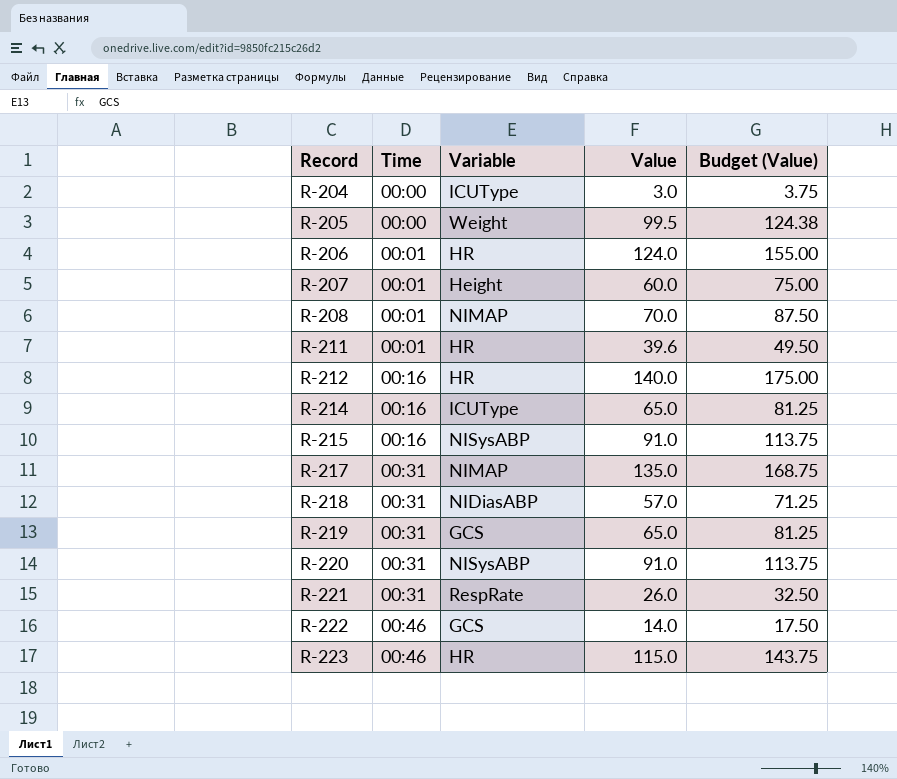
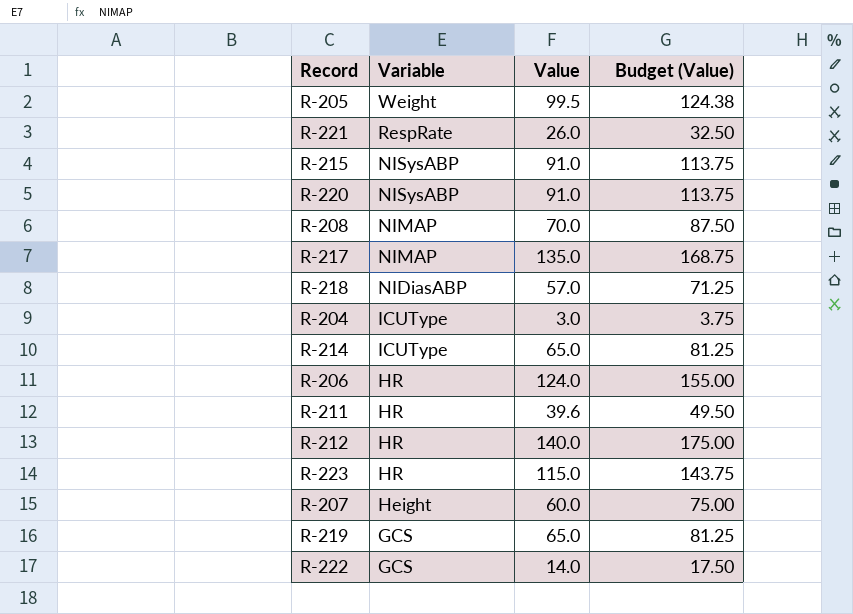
row order: Record ascending -> Variable descending
column Time | position: 2 -> none

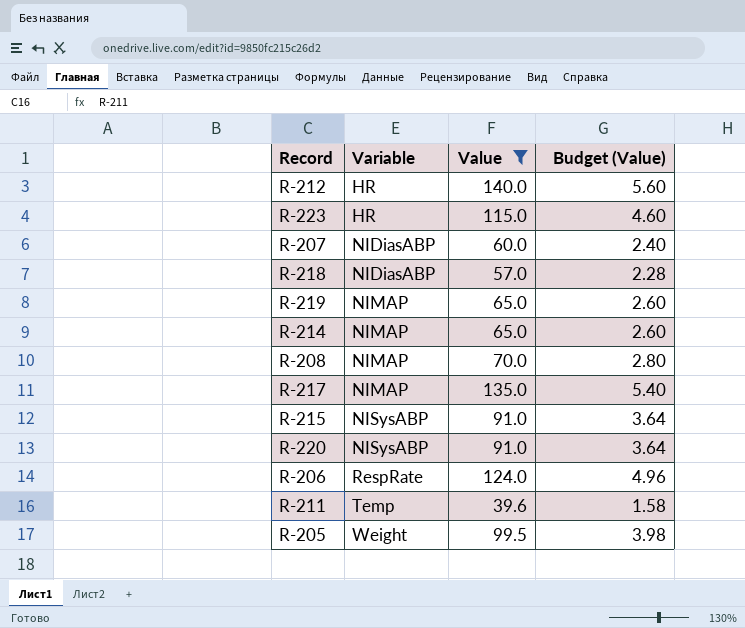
filter: none -> Value >= 39.6
row order: Variable descending -> Variable ascending
column Budget (Value) | formula: [Value] * 1.25 -> [Value] * 0.04
R-207 | Variable: Height -> NIDiasABP
R-219 | Variable: GCS -> NIMAP
R-214 | Variable: ICUType -> NIMAP
R-206 | Variable: HR -> RespRate
R-211 | Variable: HR -> Temp

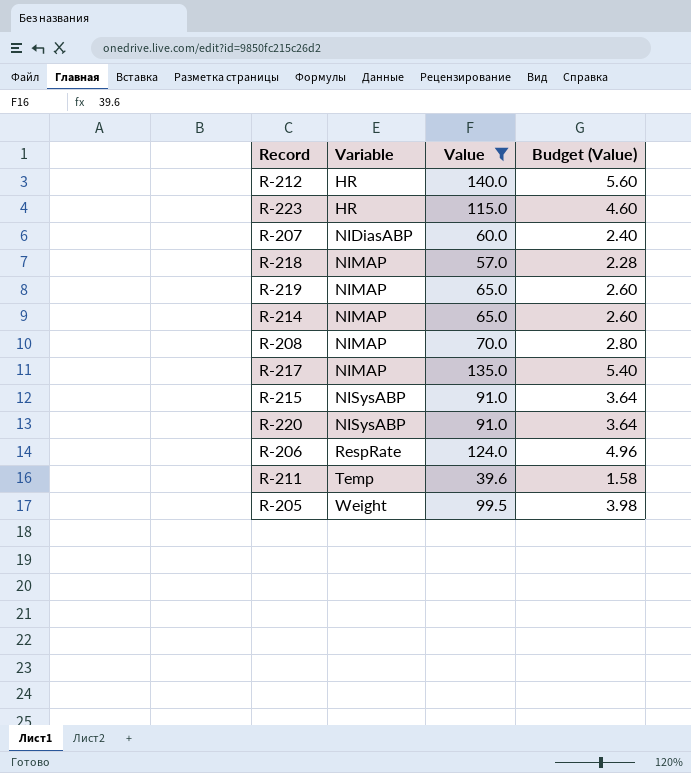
R-218 | Variable: NIDiasABP -> NIMAP

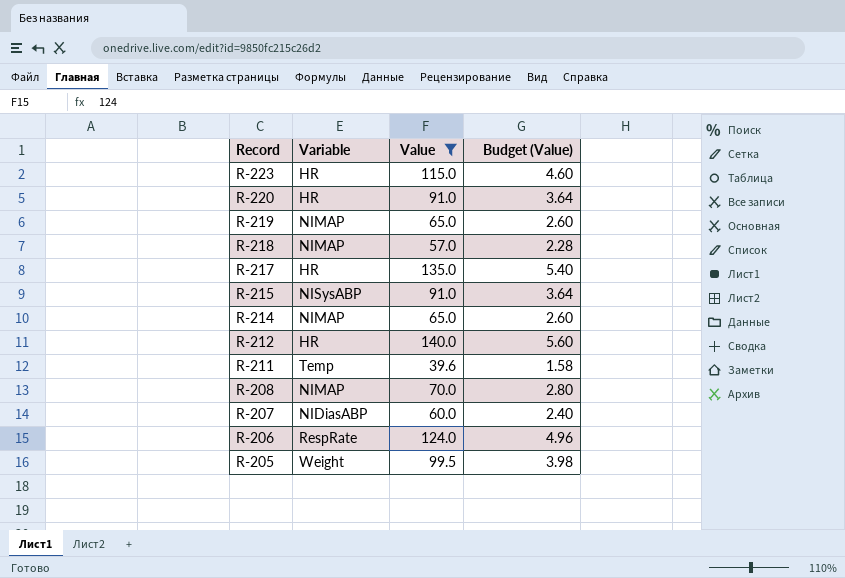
row order: Variable ascending -> Record descending
R-220 | Variable: NISysABP -> HR
R-217 | Variable: NIMAP -> HR

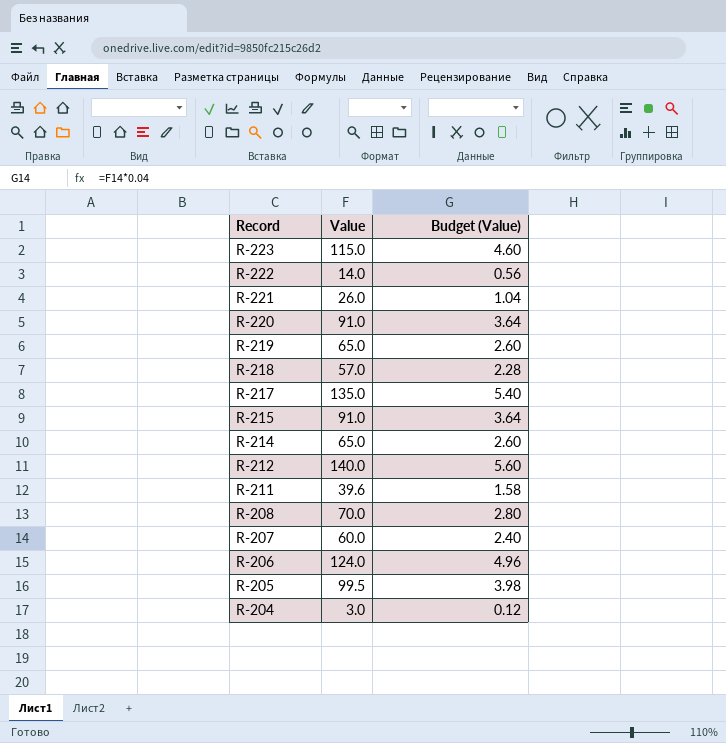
filter: Value >= 39.6 -> none
column Variable | position: 2 -> none

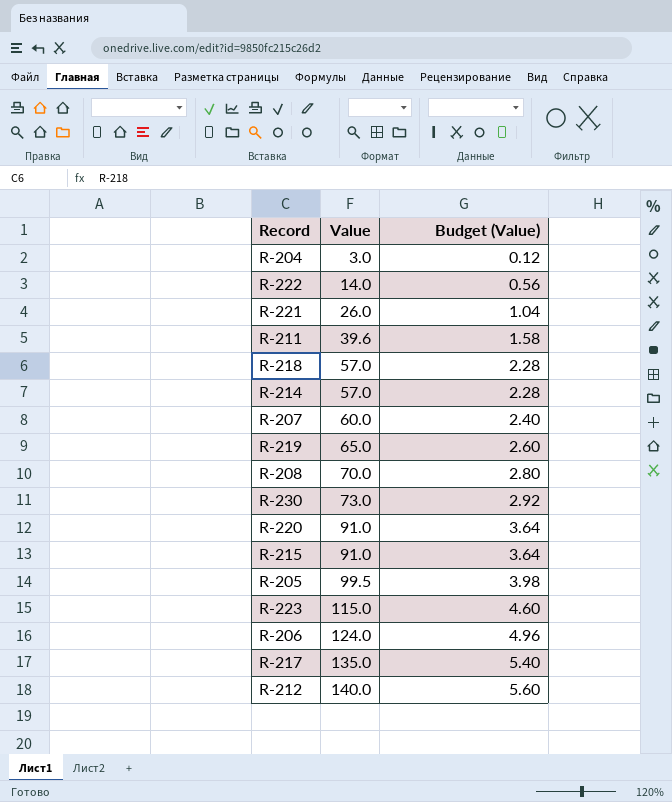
row order: Record descending -> Value ascending
R-214 | Value: 65.0 -> 57.0
R-214 | Budget (Value): 2.60 -> 2.28
row R-230: none -> 73.0 | 2.92

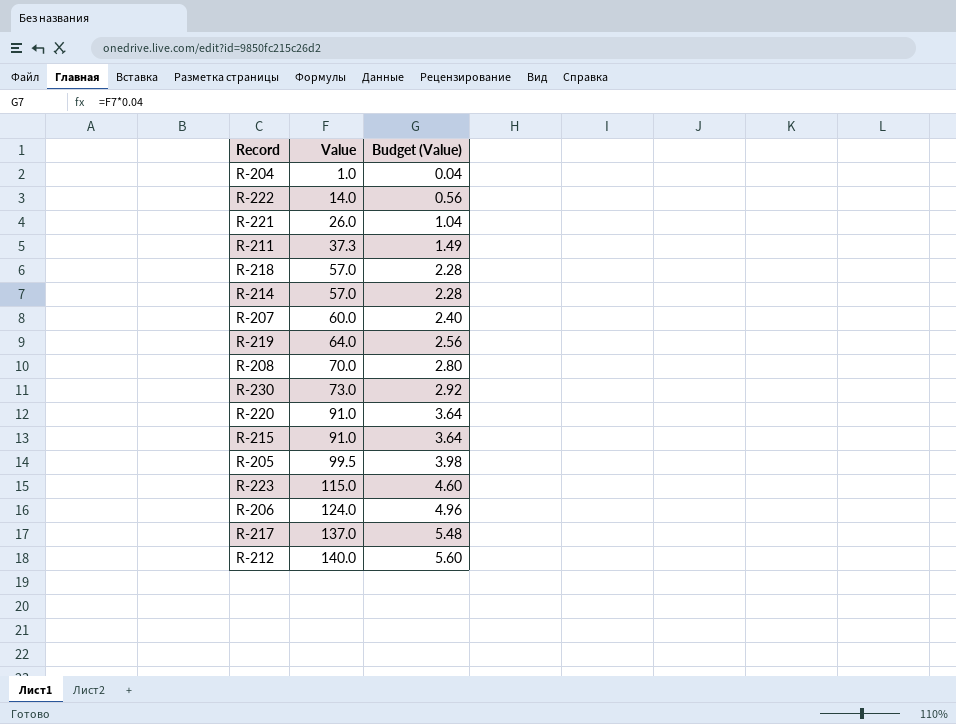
R-204 | Value: 3.0 -> 1.0
R-204 | Budget (Value): 0.12 -> 0.04
R-211 | Value: 39.6 -> 37.3
R-211 | Budget (Value): 1.58 -> 1.49
R-219 | Value: 65.0 -> 64.0
R-219 | Budget (Value): 2.60 -> 2.56
R-217 | Value: 135.0 -> 137.0
R-217 | Budget (Value): 5.40 -> 5.48

